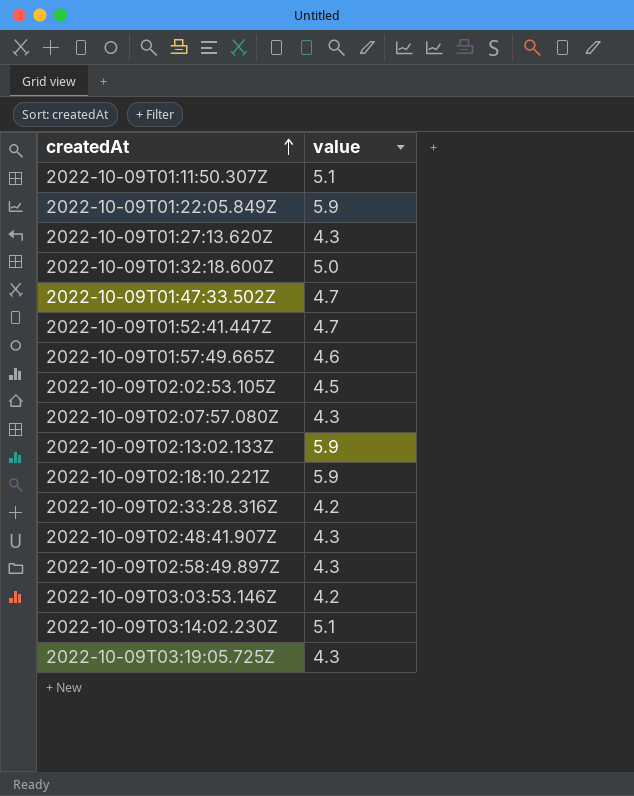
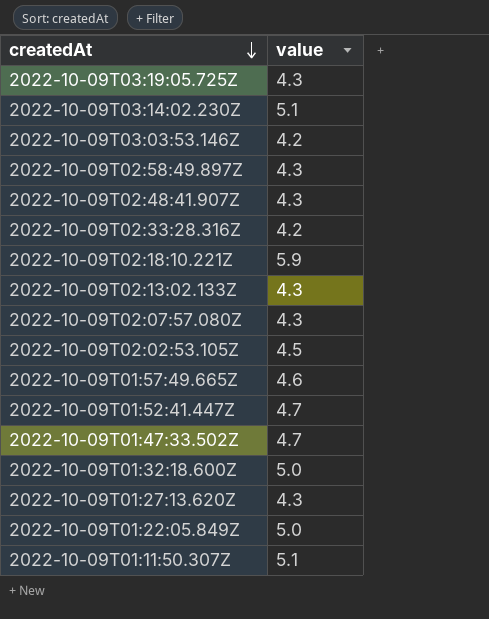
row order: createdAt ascending -> createdAt descending
2022-10-09T02:13:02.133Z | value: 5.9 -> 4.3
2022-10-09T01:22:05.849Z | value: 5.9 -> 5.0

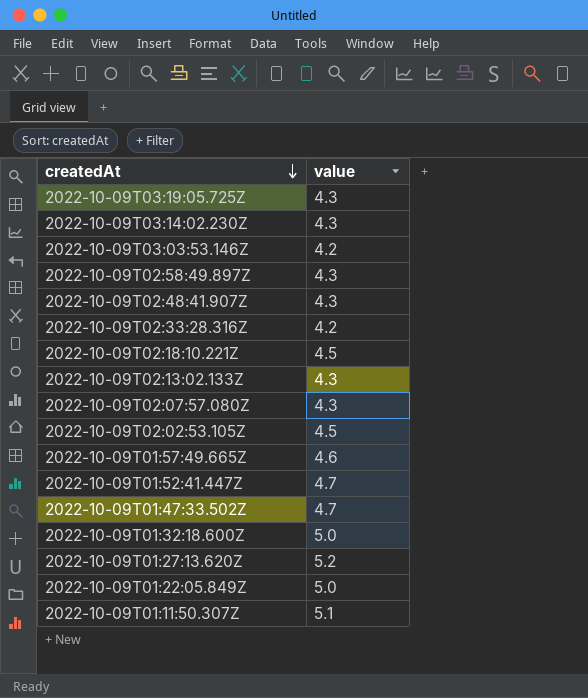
2022-10-09T03:14:02.230Z | value: 5.1 -> 4.3
2022-10-09T02:18:10.221Z | value: 5.9 -> 4.5
2022-10-09T01:27:13.620Z | value: 4.3 -> 5.2

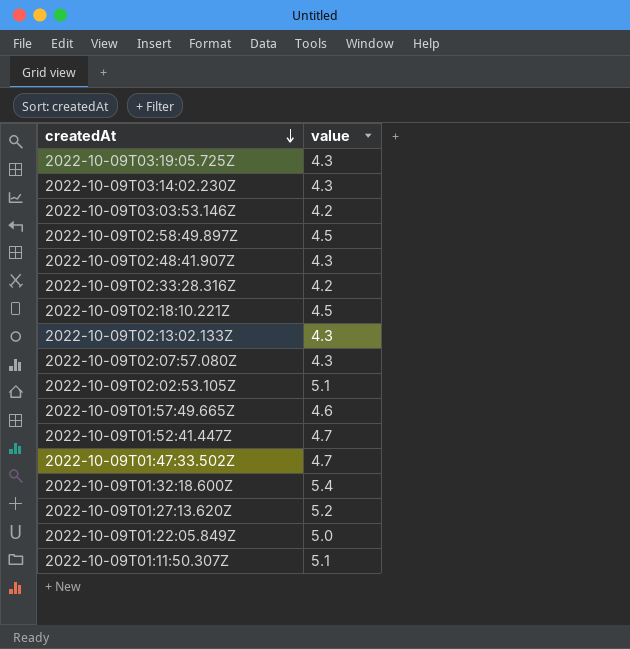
2022-10-09T02:58:49.897Z | value: 4.3 -> 4.5
2022-10-09T02:02:53.105Z | value: 4.5 -> 5.1
2022-10-09T01:32:18.600Z | value: 5.0 -> 5.4

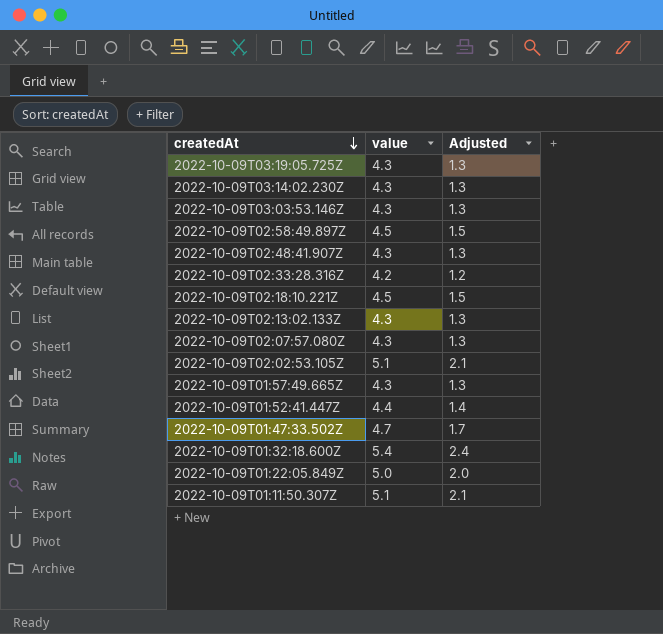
column Adjusted | formula: none -> [value] - 3
row 2022-10-09T01:27:13.620Z: 5.2 -> none
2022-10-09T03:03:53.146Z | value: 4.2 -> 4.3
2022-10-09T01:57:49.665Z | value: 4.6 -> 4.3
2022-10-09T01:52:41.447Z | value: 4.7 -> 4.4

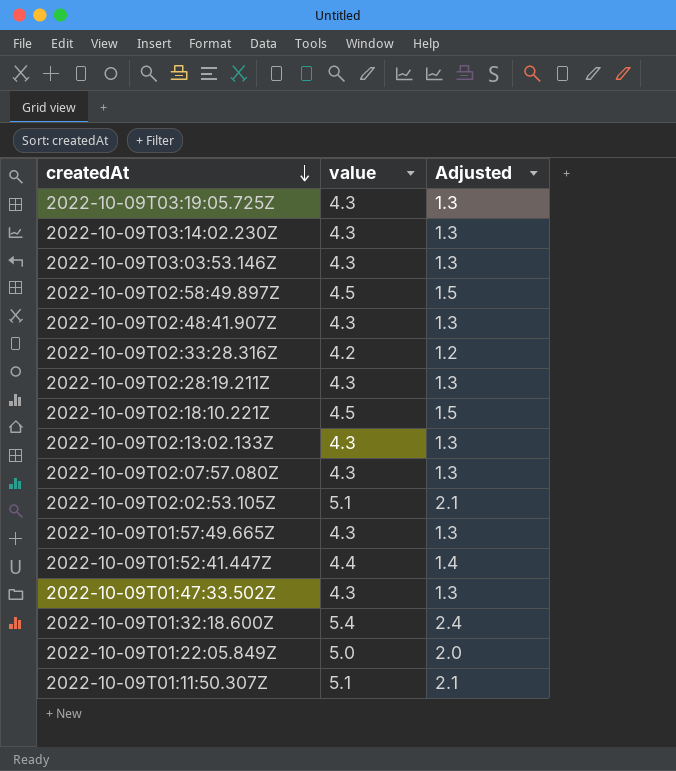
row 2022-10-09T02:28:19.211Z: none -> 4.3 | 1.3
2022-10-09T01:47:33.502Z | value: 4.7 -> 4.3
2022-10-09T01:47:33.502Z | Adjusted: 1.7 -> 1.3

